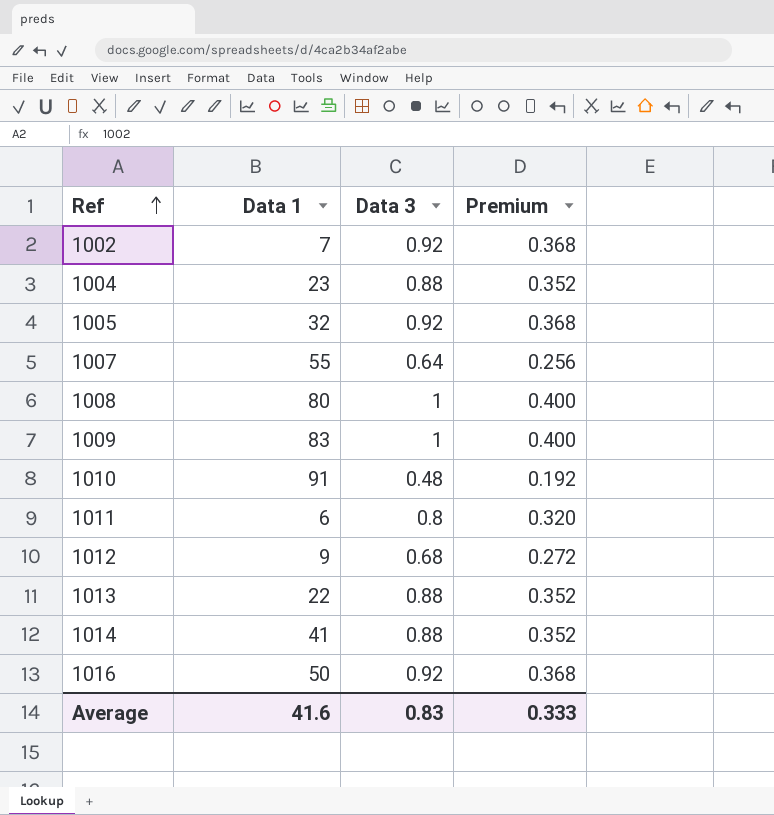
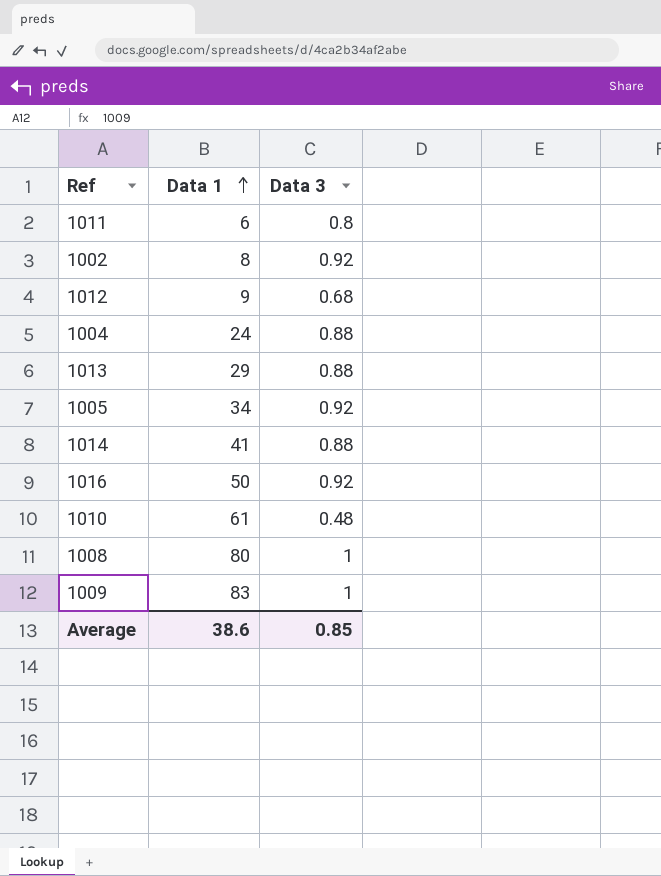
row order: Ref ascending -> Data 1 ascending
column Premium | formula: [Data 3] * 0.4 -> none
row 1007: 55 | 0.64 | 0.256 -> none
1002 | Data 1: 7 -> 8
1004 | Data 1: 23 -> 24
1013 | Data 1: 22 -> 29
1005 | Data 1: 32 -> 34
1010 | Data 1: 91 -> 61
Average | Data 1: 41.6 -> 38.6
Average | Data 3: 0.83 -> 0.85

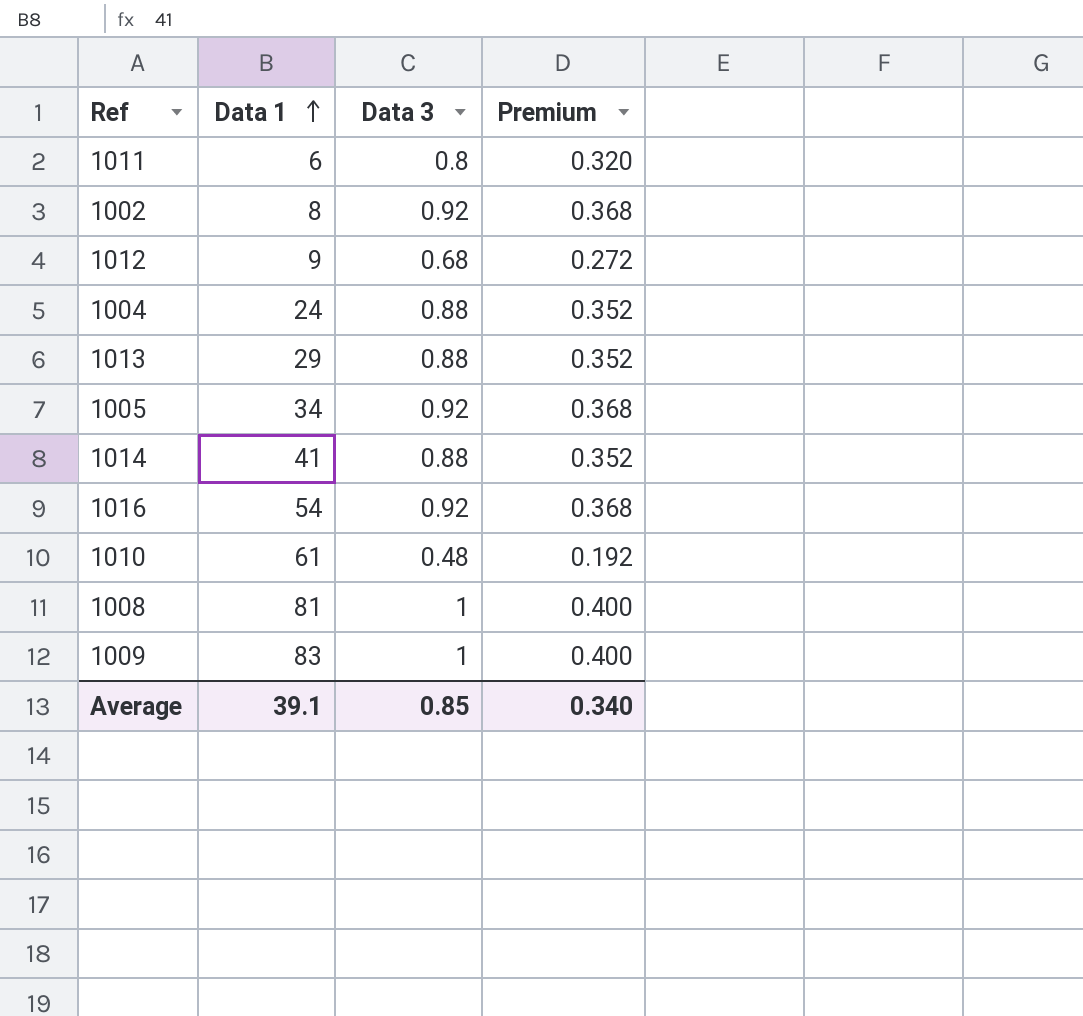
column Premium | formula: none -> [Data 3] * 0.4
1016 | Data 1: 50 -> 54
1008 | Data 1: 80 -> 81
Average | Data 1: 38.6 -> 39.1

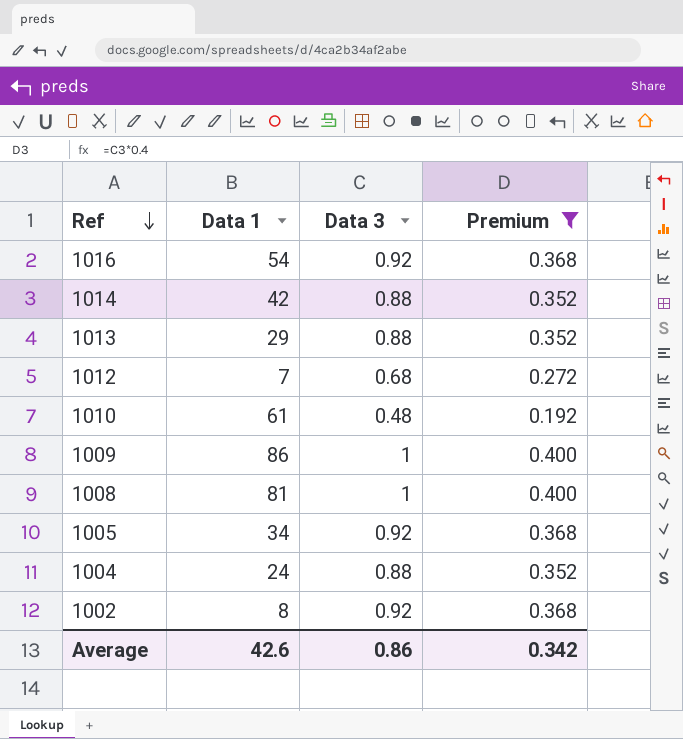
filter: none -> Premium != 0.320
row order: Data 1 ascending -> Ref descending
1014 | Data 1: 41 -> 42
1012 | Data 1: 9 -> 7
1009 | Data 1: 83 -> 86
Average | Data 1: 39.1 -> 42.6
Average | Data 3: 0.85 -> 0.86
Average | Premium: 0.340 -> 0.342

